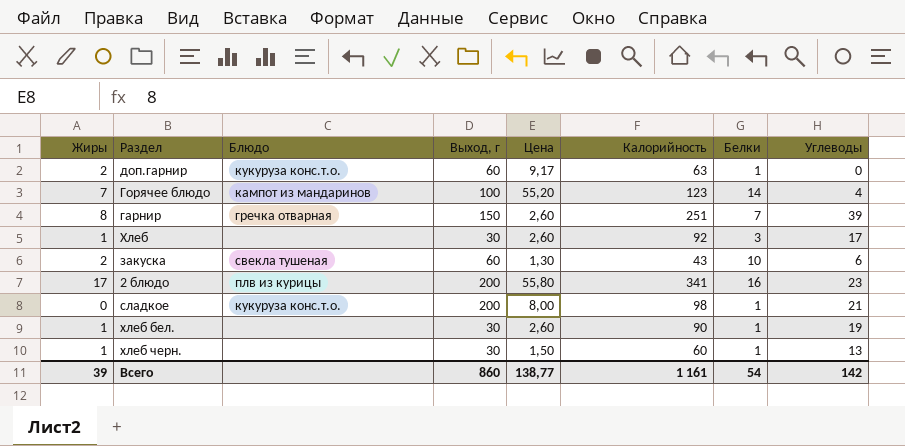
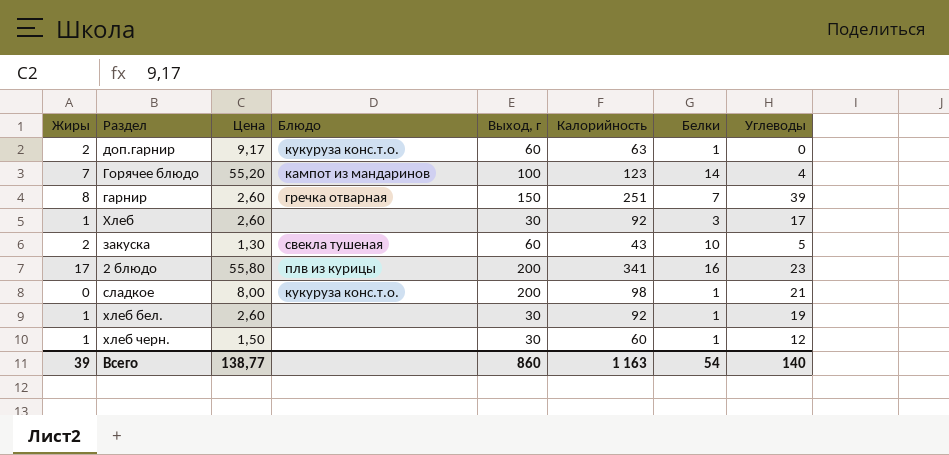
column Цена | position: 5 -> 3
закуска | Углеводы: 6 -> 5
хлеб бел. | Калорийность: 90 -> 92
хлеб черн. | Углеводы: 13 -> 12
Всего | Калорийность: 1 161 -> 1 163
Всего | Углеводы: 142 -> 140

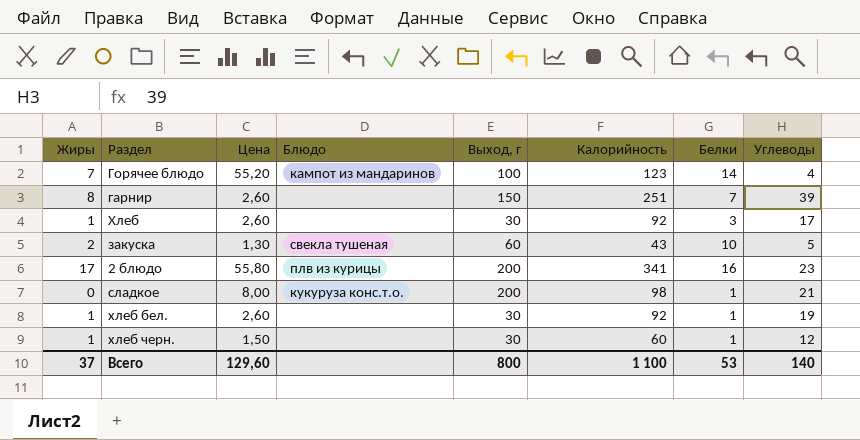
row доп.гарнир: 2 | 9,17 | кукуруза конс.т.о. | 60 | 63 | 1 | 0 -> none
гарнир | Блюдо: гречка отварная -> none
Всего | Жиры: 39 -> 37
Всего | Цена: 138,77 -> 129,60
Всего | Выход, г: 860 -> 800
Всего | Калорийность: 1 163 -> 1 100
Всего | Белки: 54 -> 53

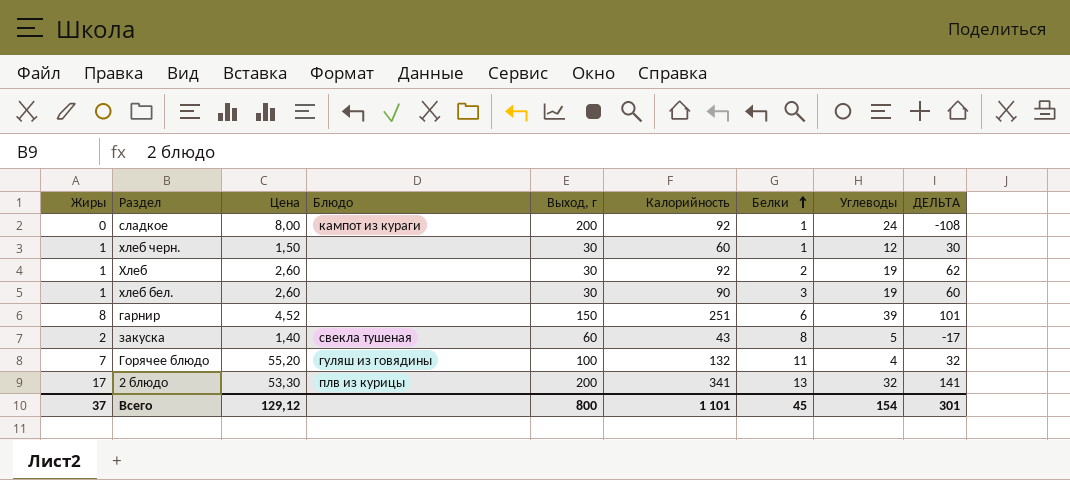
row order: none -> Белки ascending
column ДЕЛЬТА | formula: none -> [Калорийность] - [Выход, г]
сладкое | Блюдо: кукуруза конс.т.о. -> кампот из кураги
сладкое | Калорийность: 98 -> 92
сладкое | Углеводы: 21 -> 24
Хлеб | Белки: 3 -> 2
Хлеб | Углеводы: 17 -> 19
хлеб бел. | Калорийность: 92 -> 90
хлеб бел. | Белки: 1 -> 3
гарнир | Цена: 2,60 -> 4,52
гарнир | Белки: 7 -> 6
закуска | Цена: 1,30 -> 1,40
закуска | Белки: 10 -> 8
Горячее блюдо | Блюдо: кампот из мандаринов -> гуляш из говядины
Горячее блюдо | Калорийность: 123 -> 132
Горячее блюдо | Белки: 14 -> 11
2 блюдо | Цена: 55,80 -> 53,30
2 блюдо | Белки: 16 -> 13
2 блюдо | Углеводы: 23 -> 32
Всего | Цена: 129,60 -> 129,12
Всего | Калорийность: 1 100 -> 1 101
Всего | Белки: 53 -> 45
Всего | Углеводы: 140 -> 154

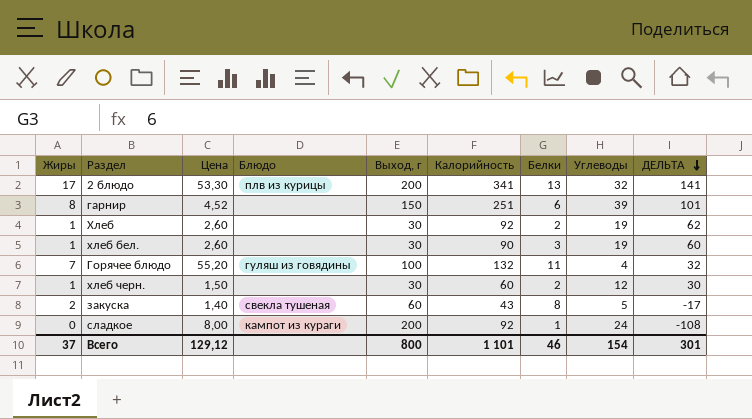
row order: Белки ascending -> ДЕЛЬТА descending
хлеб черн. | Белки: 1 -> 2
Всего | Белки: 45 -> 46

